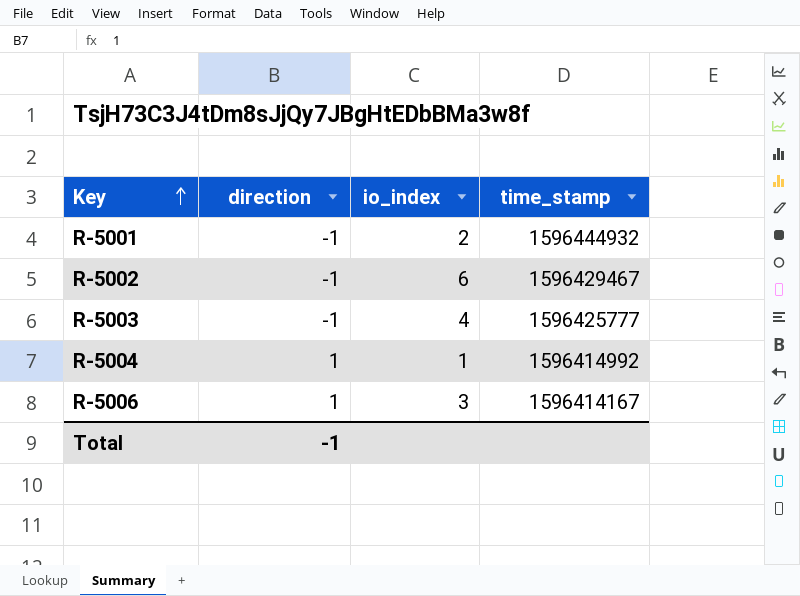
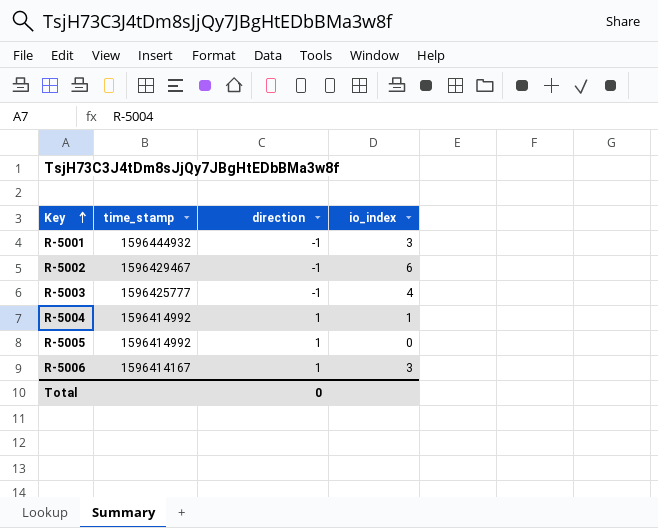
column time_stamp | position: 4 -> 2
R-5001 | io_index: 2 -> 3
row R-5005: none -> 1596414992 | 1 | 0
Total | direction: -1 -> 0

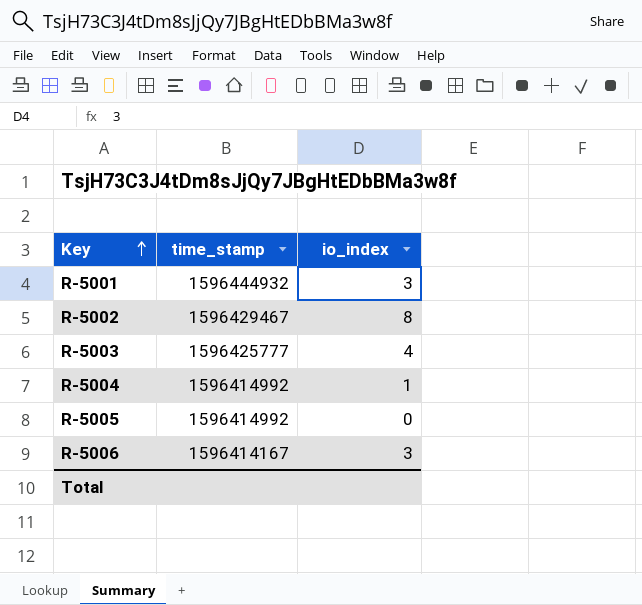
column direction | position: 3 -> none
R-5002 | io_index: 6 -> 8

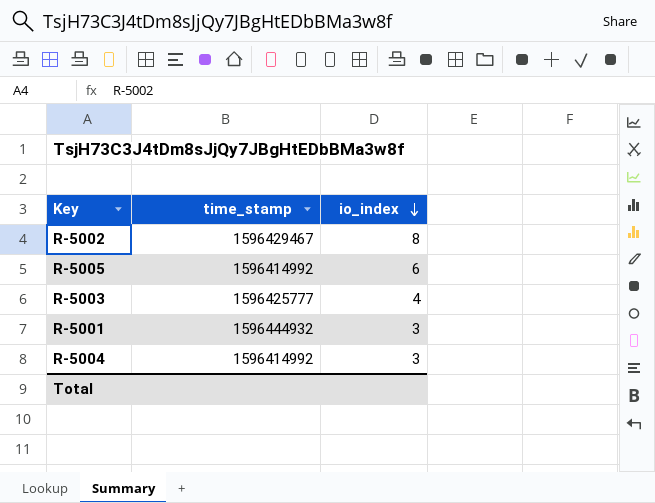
row order: Key ascending -> io_index descending
row R-5006: 1596414167 | 3 -> none
R-5005 | io_index: 0 -> 6
R-5004 | io_index: 1 -> 3

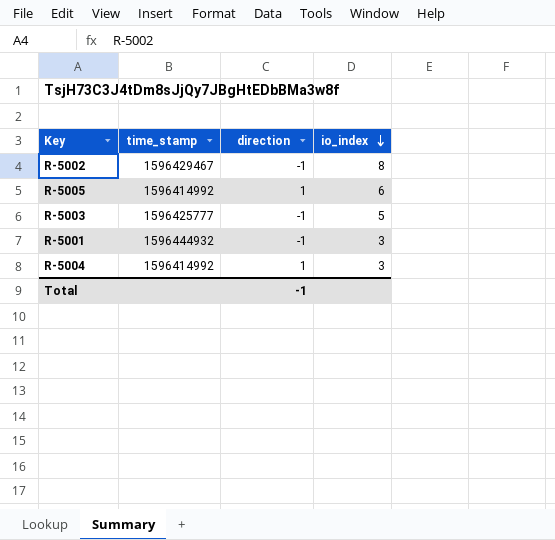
column direction | position: none -> 3
R-5003 | io_index: 4 -> 5

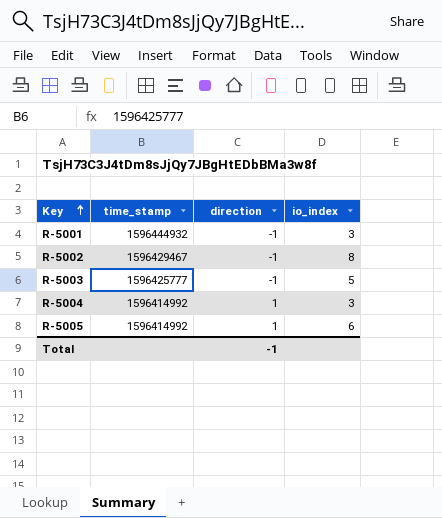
row order: io_index descending -> Key ascending

